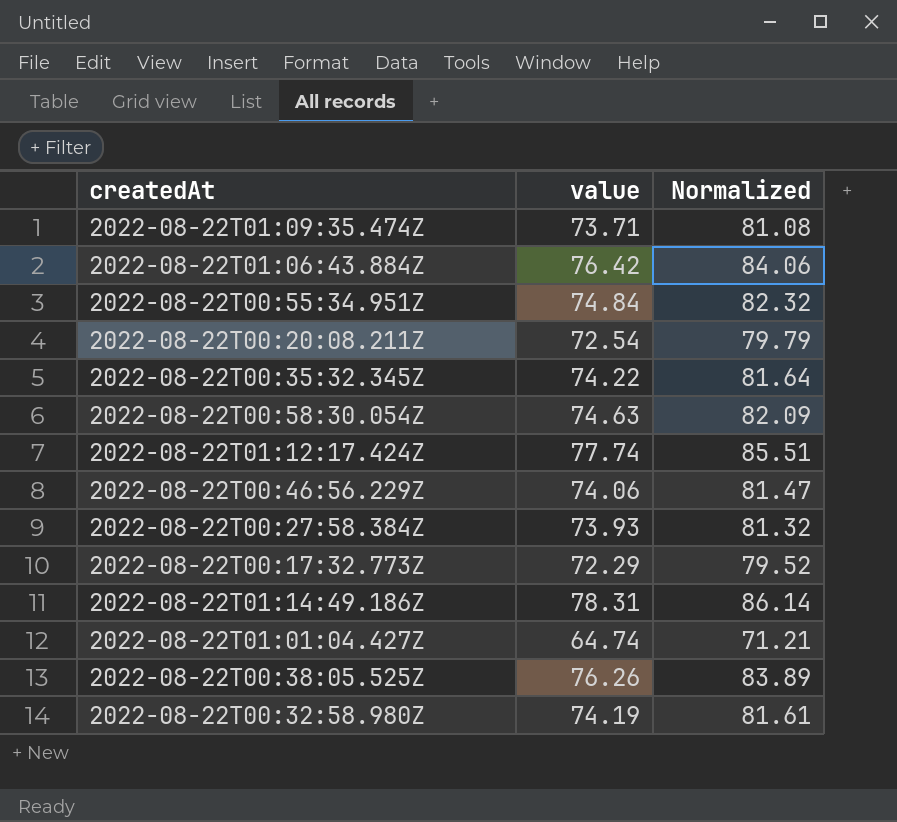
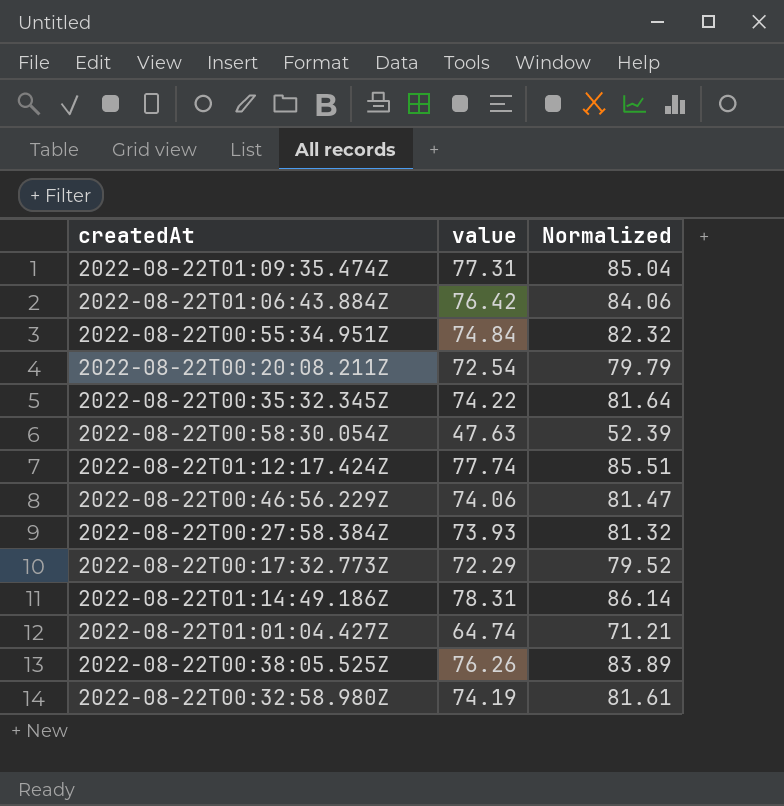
2022-08-22T01:09:35.474Z | value: 73.71 -> 77.31
2022-08-22T01:09:35.474Z | Normalized: 81.08 -> 85.04
2022-08-22T00:58:30.054Z | value: 74.63 -> 47.63
2022-08-22T00:58:30.054Z | Normalized: 82.09 -> 52.39

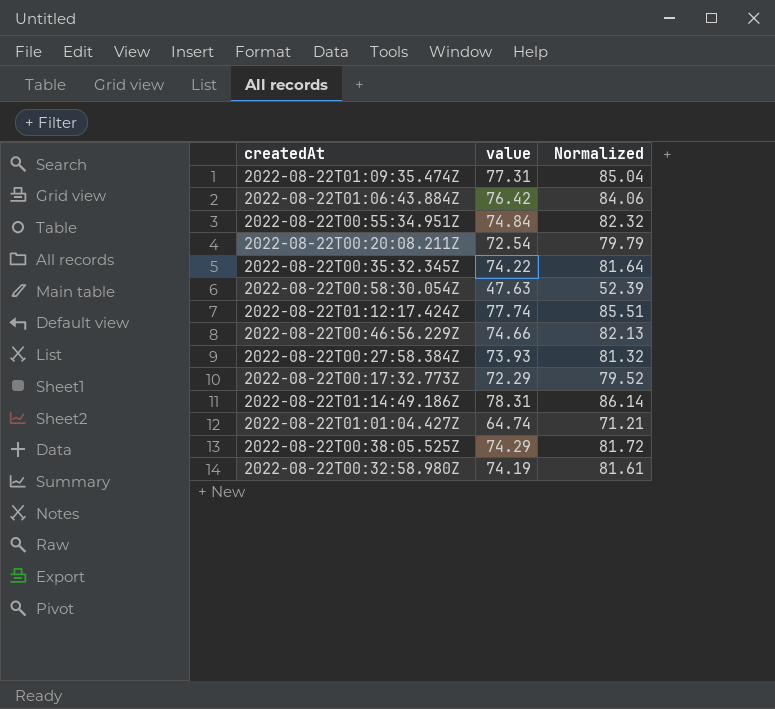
2022-08-22T00:46:56.229Z | value: 74.06 -> 74.66
2022-08-22T00:46:56.229Z | Normalized: 81.47 -> 82.13
2022-08-22T00:38:05.525Z | value: 76.26 -> 74.29
2022-08-22T00:38:05.525Z | Normalized: 83.89 -> 81.72

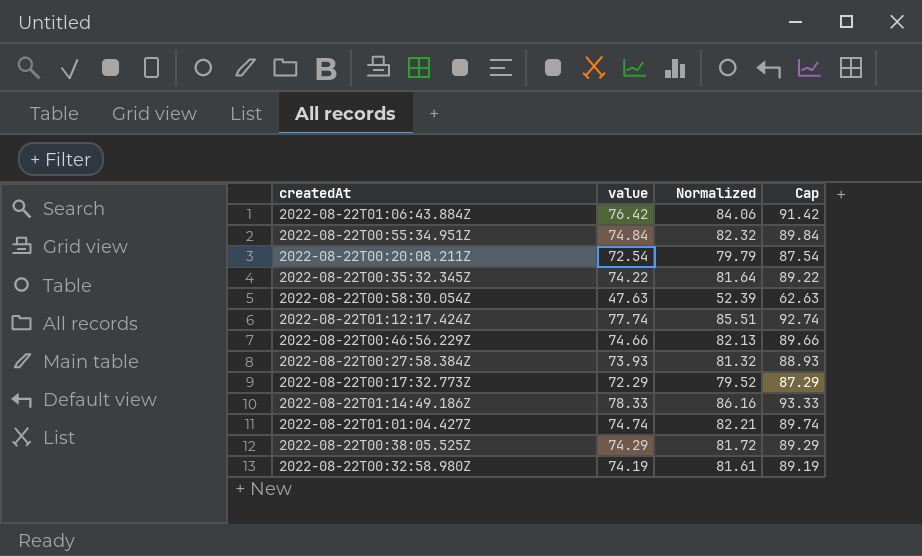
column Cap | formula: none -> [value] + 15
row 2022-08-22T01:09:35.474Z: 77.31 | 85.04 -> none
2022-08-22T01:14:49.186Z | value: 78.31 -> 78.33
2022-08-22T01:14:49.186Z | Normalized: 86.14 -> 86.16
2022-08-22T01:01:04.427Z | value: 64.74 -> 74.74
2022-08-22T01:01:04.427Z | Normalized: 71.21 -> 82.21

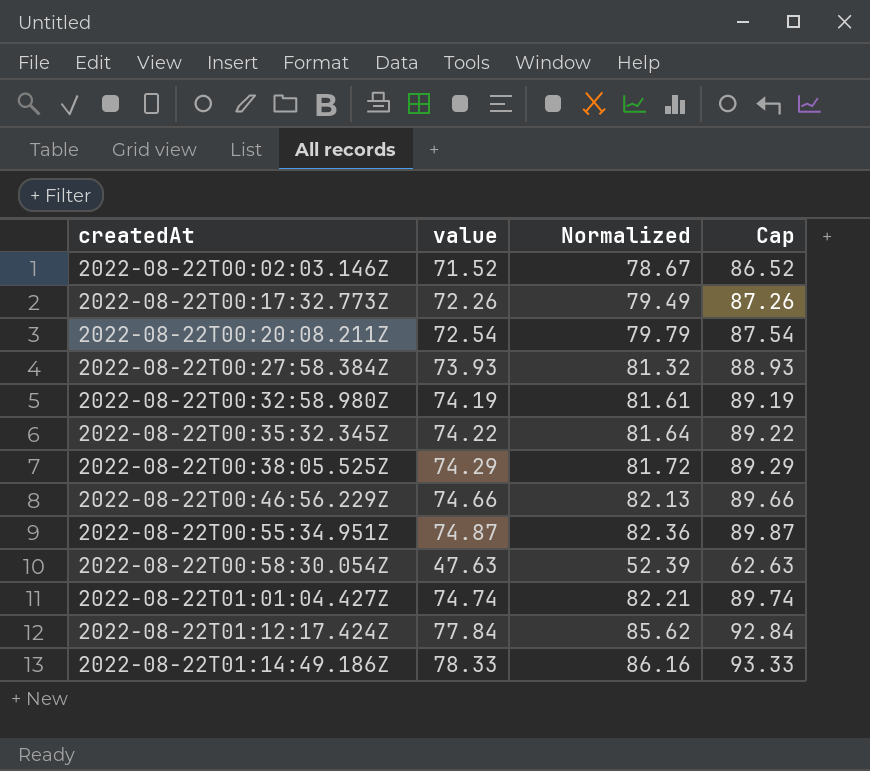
row order: none -> createdAt ascending
row 2022-08-22T01:06:43.884Z: 76.42 | 84.06 | 91.42 -> none
row 2022-08-22T00:02:03.146Z: none -> 71.52 | 78.67 | 86.52
2022-08-22T00:17:32.773Z | value: 72.29 -> 72.26
2022-08-22T00:17:32.773Z | Normalized: 79.52 -> 79.49
2022-08-22T00:17:32.773Z | Cap: 87.29 -> 87.26
2022-08-22T00:55:34.951Z | value: 74.84 -> 74.87
2022-08-22T00:55:34.951Z | Normalized: 82.32 -> 82.36
2022-08-22T00:55:34.951Z | Cap: 89.84 -> 89.87
2022-08-22T01:12:17.424Z | value: 77.74 -> 77.84
2022-08-22T01:12:17.424Z | Normalized: 85.51 -> 85.62
2022-08-22T01:12:17.424Z | Cap: 92.74 -> 92.84

